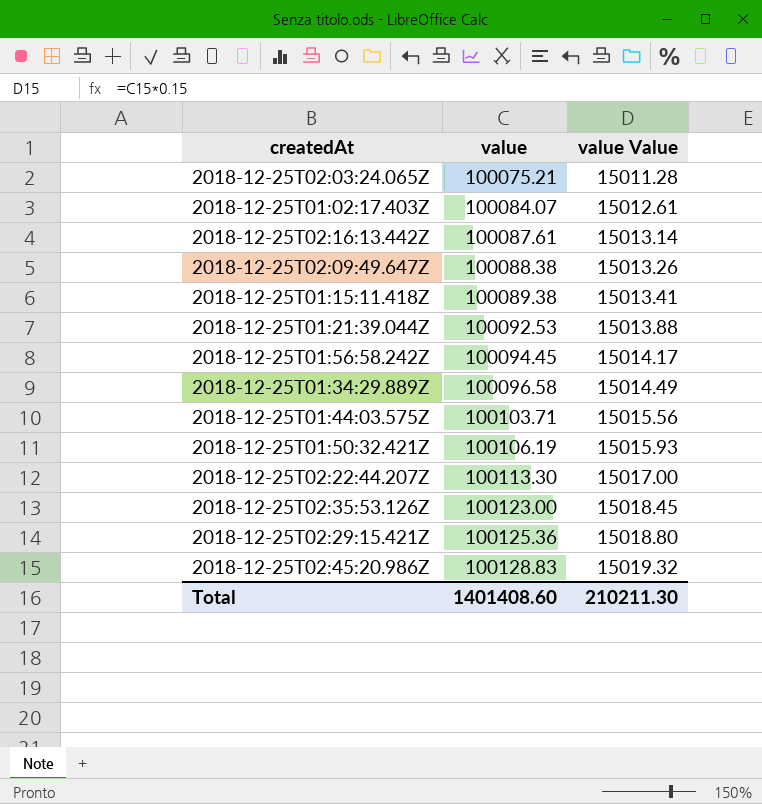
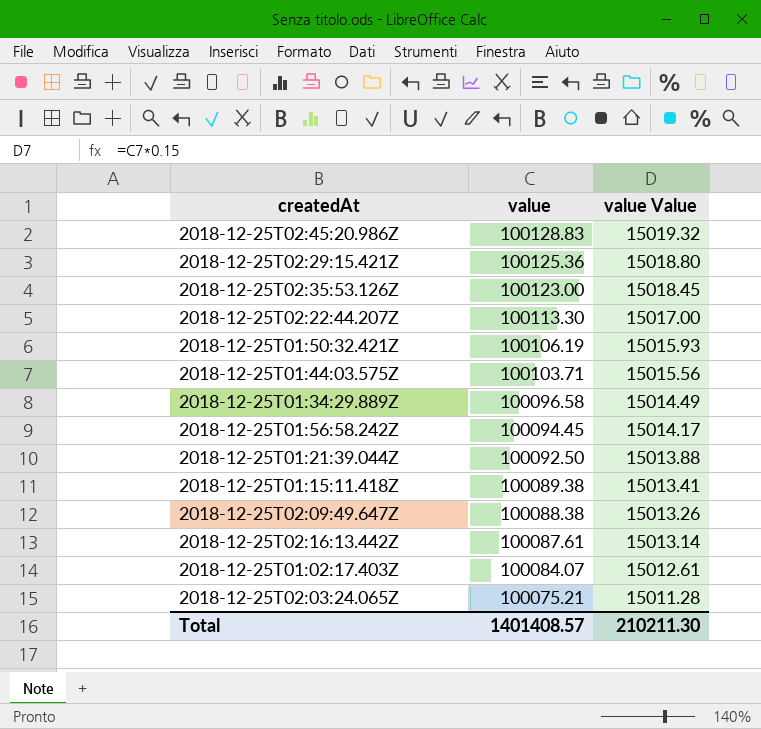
row order: value ascending -> value descending
2018-12-25T01:21:39.044Z | value: 100092.53 -> 100092.50
Total | value: 1401408.60 -> 1401408.57

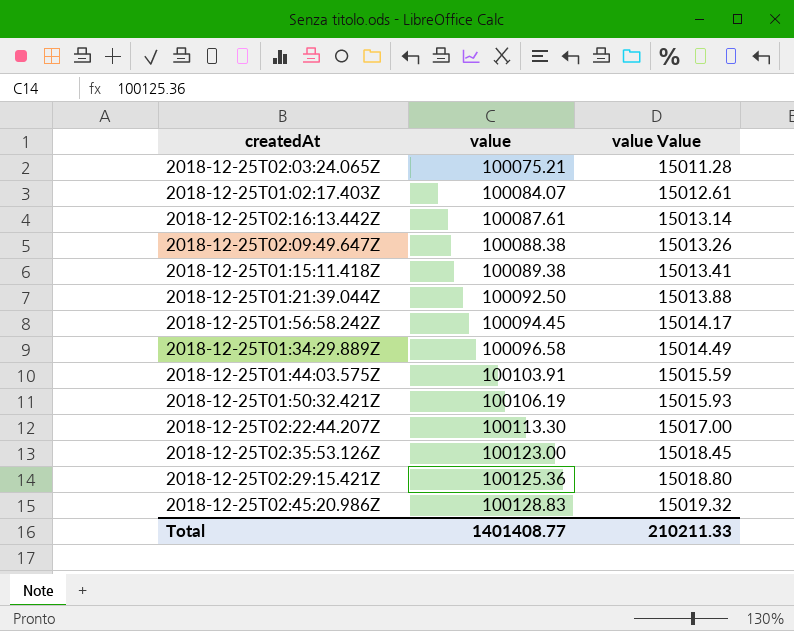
row order: value descending -> value ascending
2018-12-25T01:44:03.575Z | value: 100103.71 -> 100103.91
2018-12-25T01:44:03.575Z | value Value: 15015.56 -> 15015.59
Total | value: 1401408.57 -> 1401408.77
Total | value Value: 210211.30 -> 210211.33

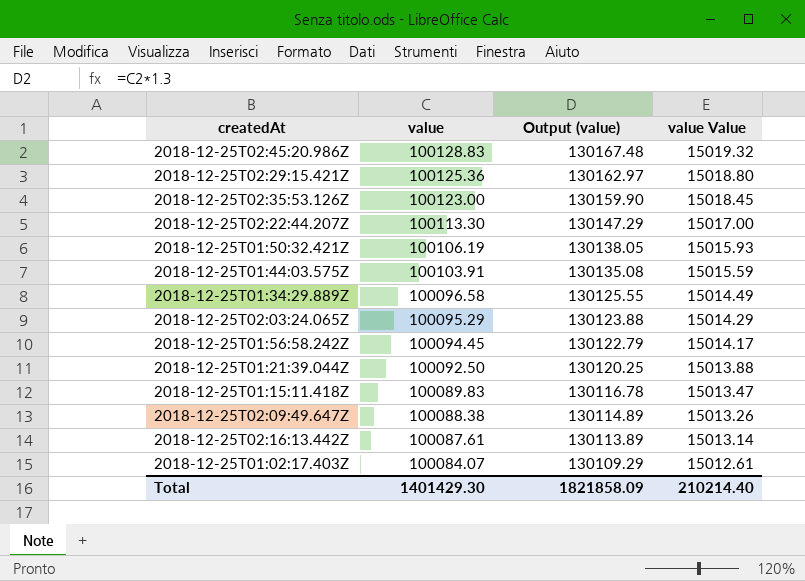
row order: value ascending -> value descending
column Output (value) | formula: none -> [value] * 1.3
2018-12-25T02:03:24.065Z | value: 100075.21 -> 100095.29
2018-12-25T02:03:24.065Z | value Value: 15011.28 -> 15014.29
2018-12-25T01:15:11.418Z | value: 100089.38 -> 100089.83
2018-12-25T01:15:11.418Z | value Value: 15013.41 -> 15013.47
Total | value: 1401408.77 -> 1401429.30
Total | value Value: 210211.33 -> 210214.40

